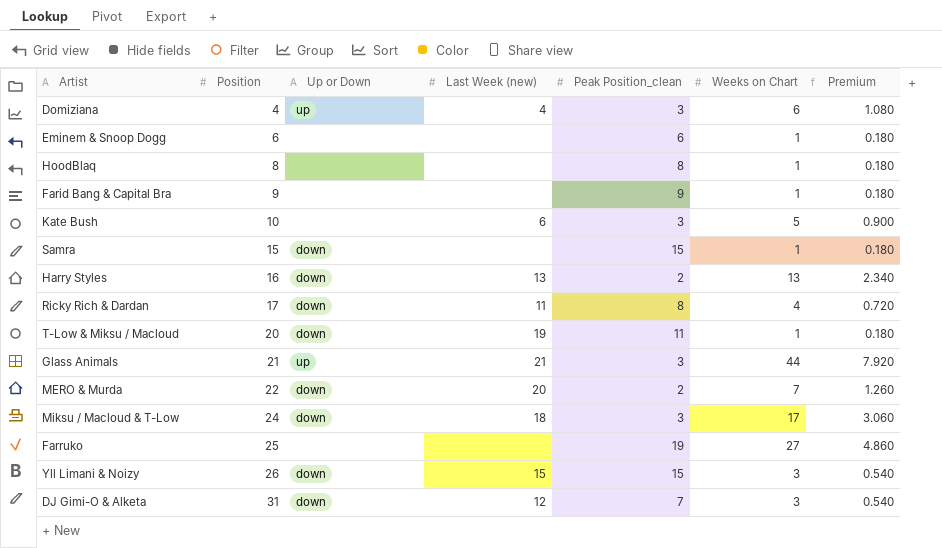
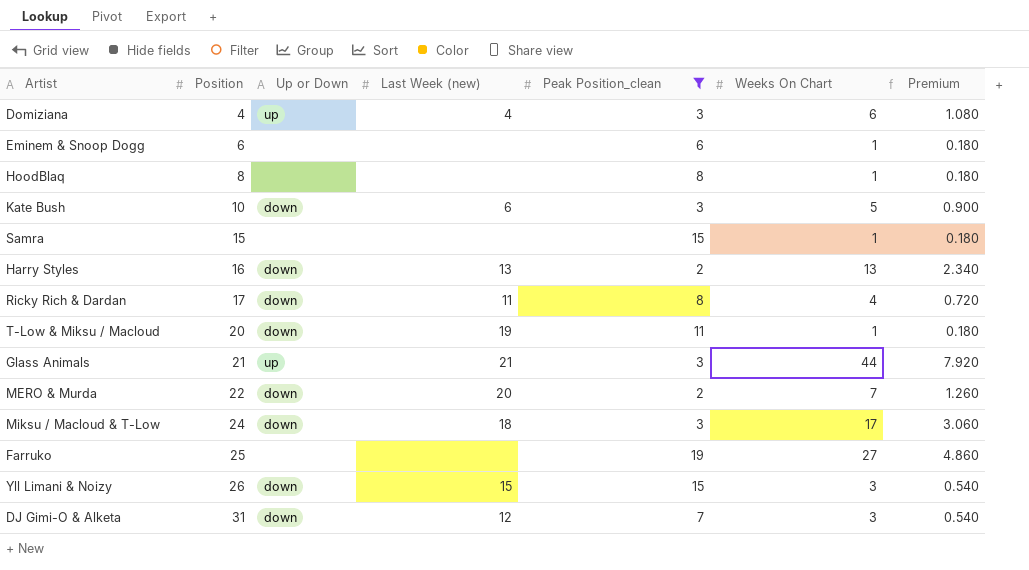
filter: none -> Peak Position_clean != 9
column name: Weeks on Chart -> Weeks On Chart
Kate Bush | Up or Down: none -> down
Samra | Up or Down: down -> none

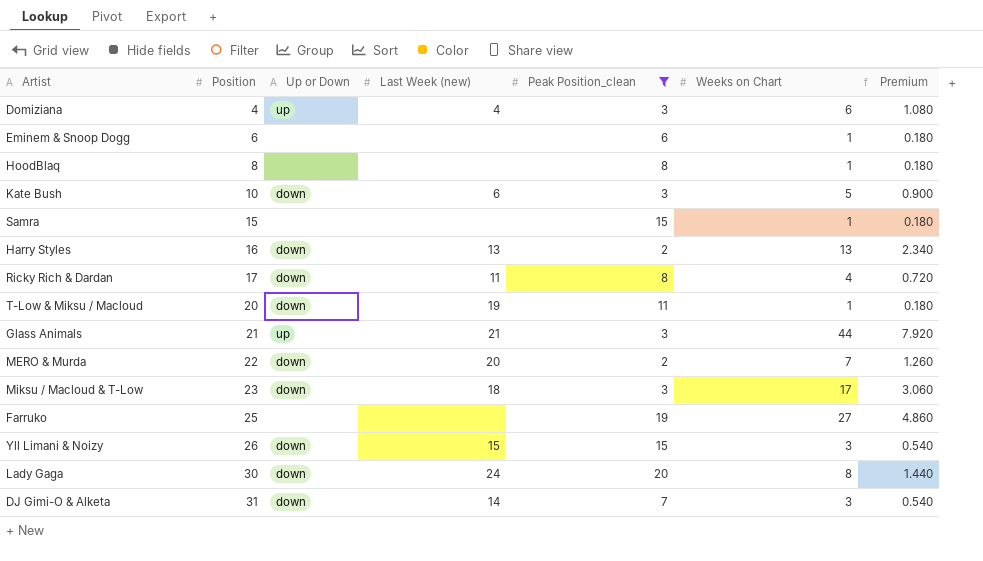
column name: Weeks On Chart -> Weeks on Chart
Miksu / Macloud & T-Low | Position: 24 -> 23
row Lady Gaga: none -> 30 | down | 24 | 20 | 8 | 1.440
DJ Gimi-O & Alketa | Last Week (new): 12 -> 14

